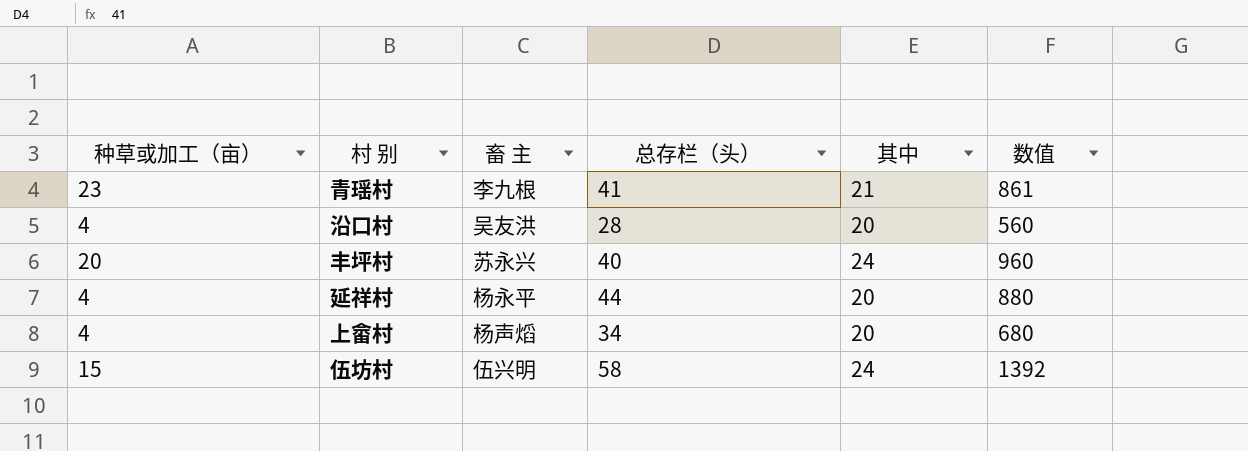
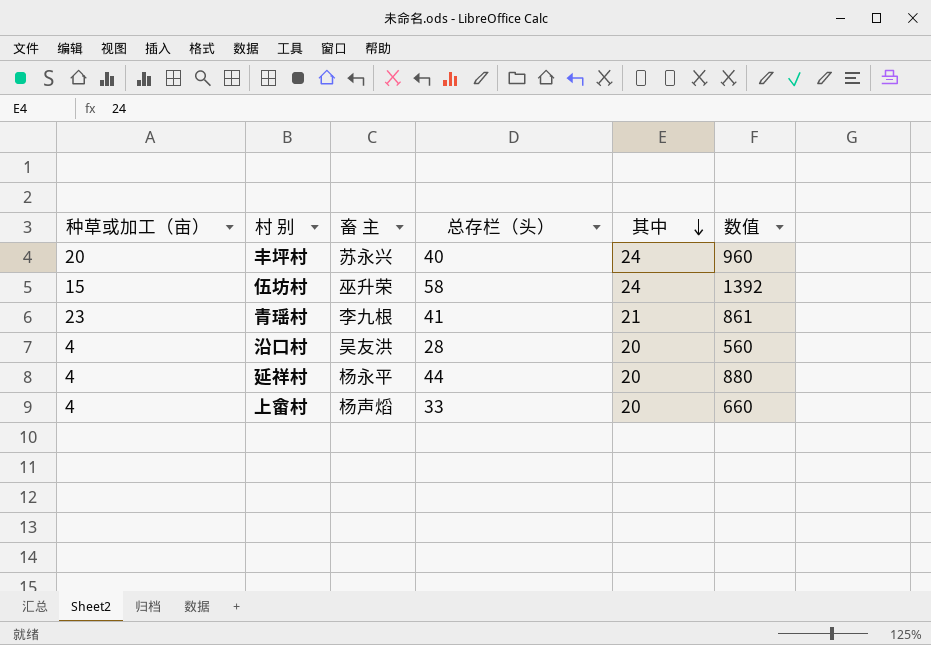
row order: none -> 其中 descending
伍坊村 | 畜 主: 伍兴明 -> 巫升荣
上畲村 | 总存栏（头）: 34 -> 33
上畲村 | 数值: 680 -> 660

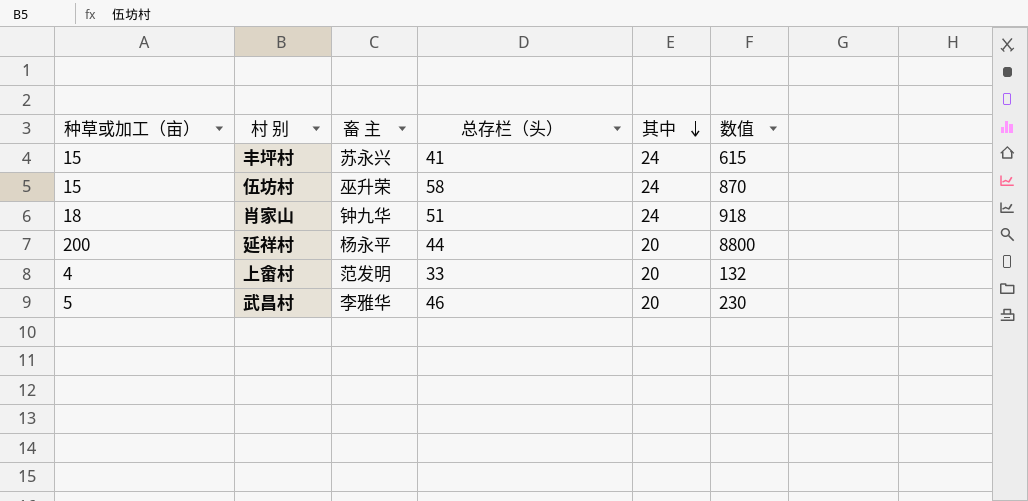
column 数值 | formula: [总存栏（头）] * [其中] -> [种草或加工（亩）] * [总存栏（头）]
row 青瑶村: 23 | 李九根 | 41 | 21 | 861 -> none
row 沿口村: 4 | 吴友洪 | 28 | 20 | 560 -> none
丰坪村 | 种草或加工（亩）: 20 -> 15
丰坪村 | 总存栏（头）: 40 -> 41
row 肖家山: none -> 18 | 钟九华 | 51 | 24 | 918
延祥村 | 种草或加工（亩）: 4 -> 200
上畲村 | 畜 主: 杨声熖 -> 范发明
row 武昌村: none -> 5 | 李雅华 | 46 | 20 | 230

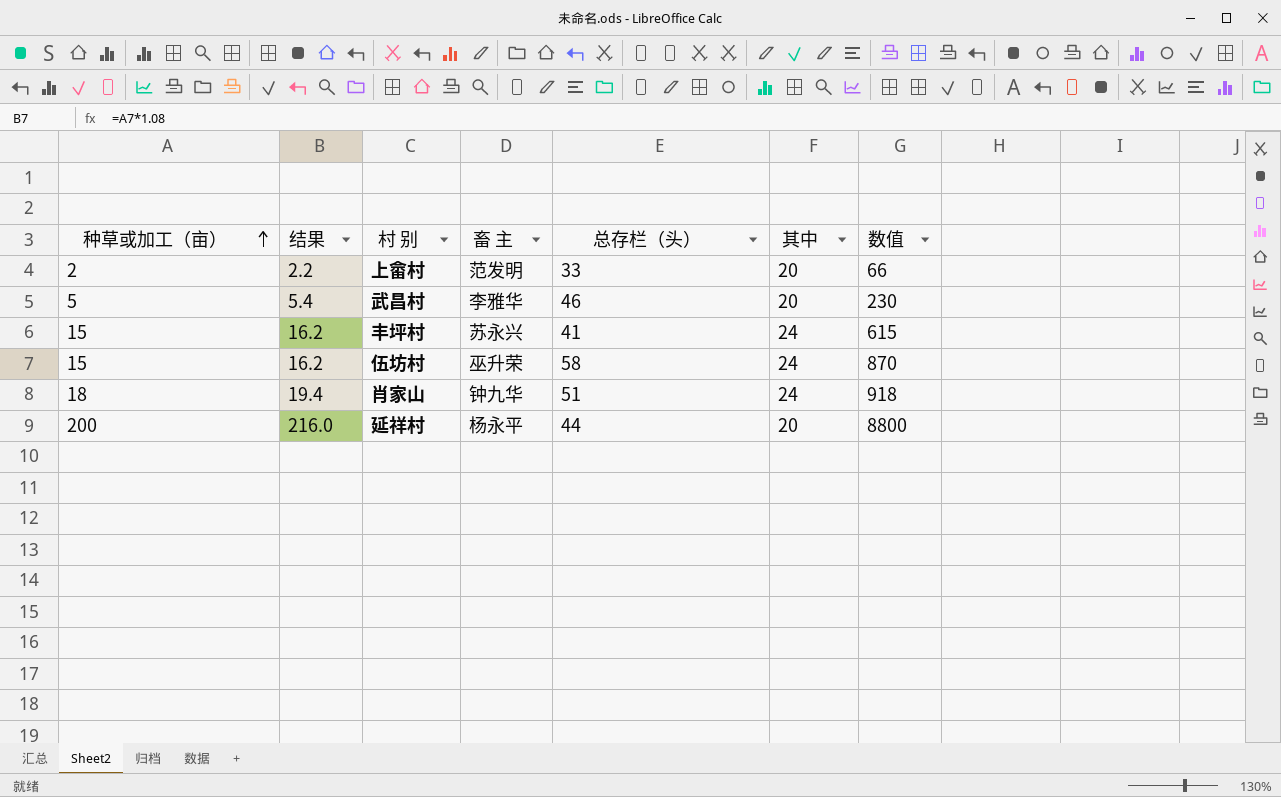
row order: 其中 descending -> 种草或加工（亩） ascending
column 结果 | formula: none -> [种草或加工（亩）] * 1.08
上畲村 | 种草或加工（亩）: 4 -> 2
上畲村 | 数值: 132 -> 66

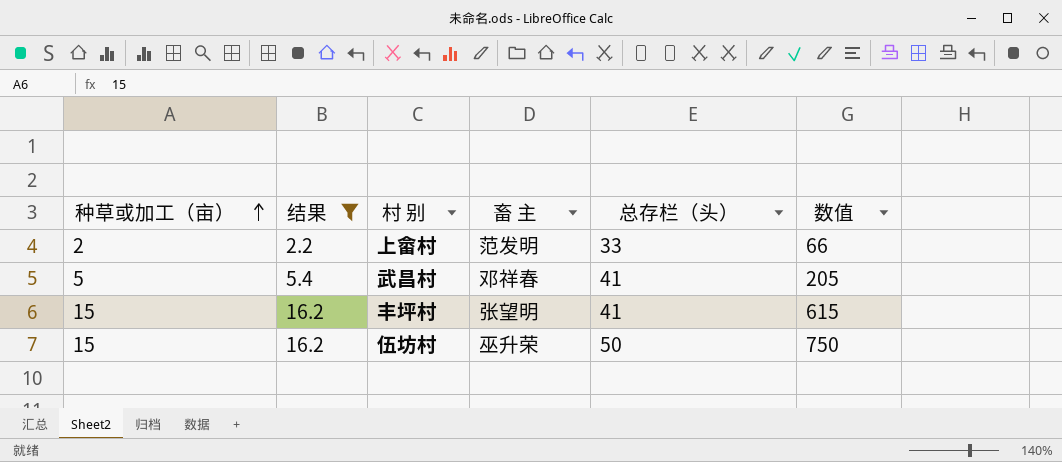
filter: none -> 结果 <= 16.2
column 其中 | position: 6 -> none
武昌村 | 畜 主: 李雅华 -> 邓祥春
武昌村 | 总存栏（头）: 46 -> 41
武昌村 | 数值: 230 -> 205
丰坪村 | 畜 主: 苏永兴 -> 张望明
伍坊村 | 总存栏（头）: 58 -> 50
伍坊村 | 数值: 870 -> 750

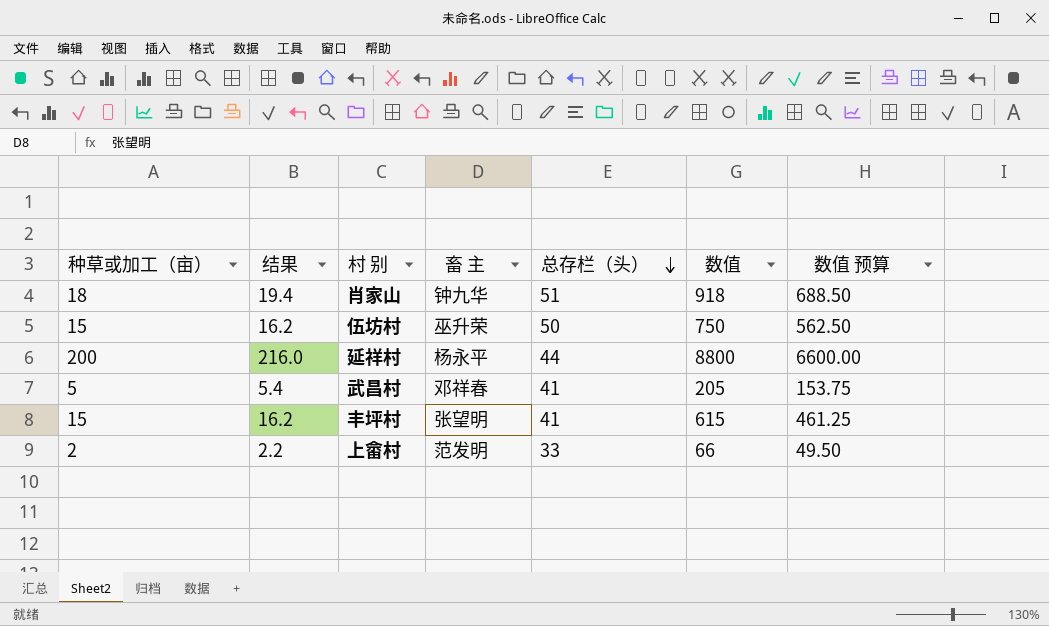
filter: 结果 <= 16.2 -> none
row order: 种草或加工（亩） ascending -> 总存栏（头） descending
column 数值 预算 | formula: none -> [数值] * 0.75

